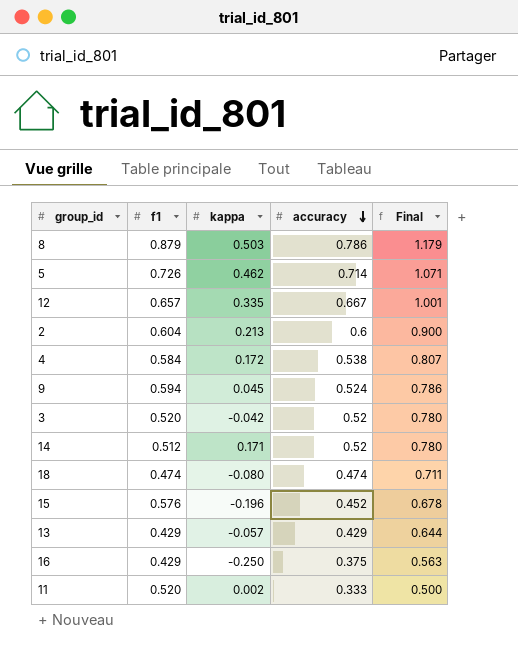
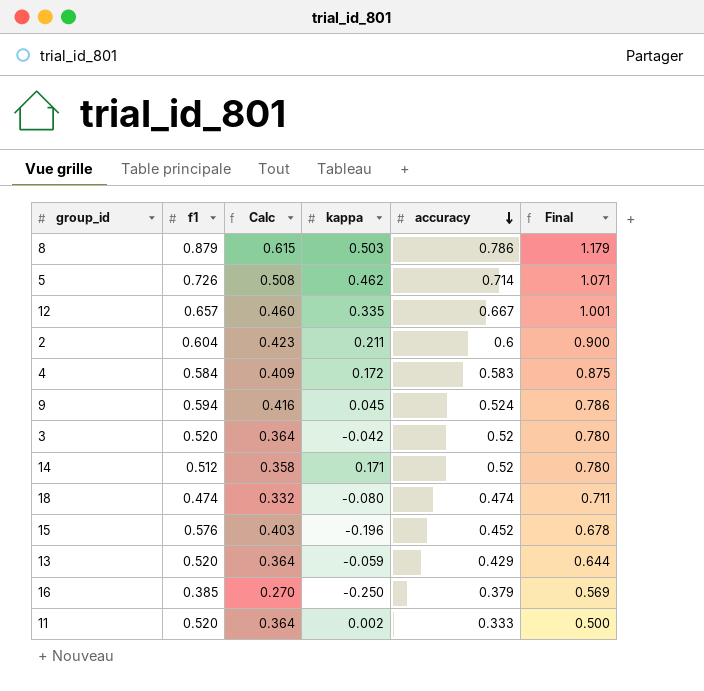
column Calc | formula: none -> [f1] * 0.7
2 | kappa: 0.213 -> 0.211
4 | accuracy: 0.538 -> 0.583
4 | Final: 0.807 -> 0.875
13 | f1: 0.429 -> 0.520
13 | kappa: -0.057 -> -0.059
16 | f1: 0.429 -> 0.385
16 | accuracy: 0.375 -> 0.379
16 | Final: 0.563 -> 0.569

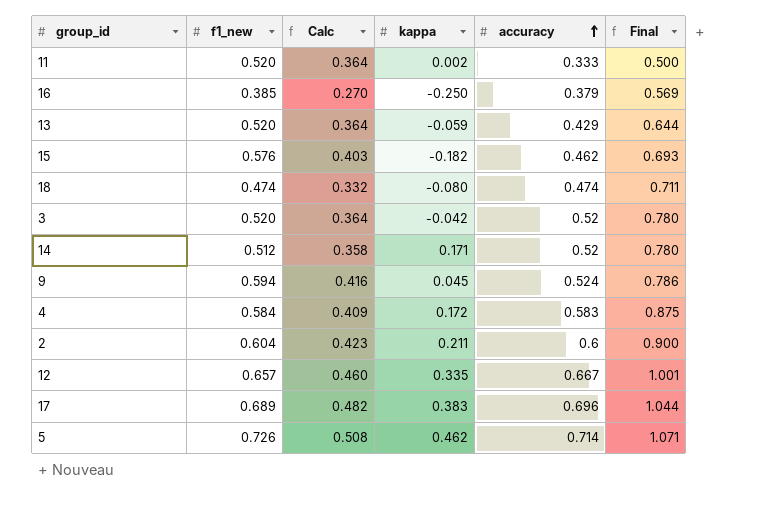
row order: accuracy descending -> accuracy ascending
column name: f1 -> f1_new
row 8: 0.879 | 0.615 | 0.503 | 0.786 | 1.179 -> none
15 | kappa: -0.196 -> -0.182
15 | accuracy: 0.452 -> 0.462
15 | Final: 0.678 -> 0.693
row 17: none -> 0.689 | 0.482 | 0.383 | 0.696 | 1.044

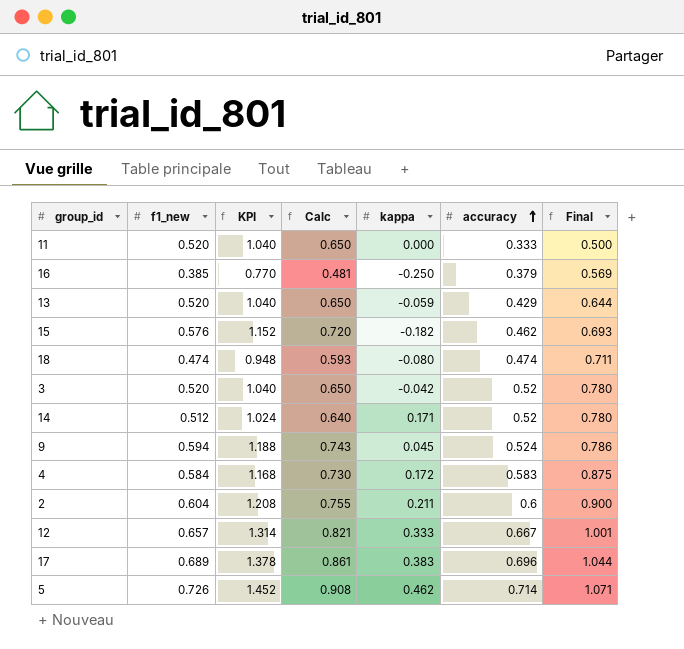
column KPI | formula: none -> [f1_new] * 2
column Calc | formula: [f1_new] * 0.7 -> [f1_new] * 1.25
11 | kappa: 0.002 -> 0.000
12 | kappa: 0.335 -> 0.333

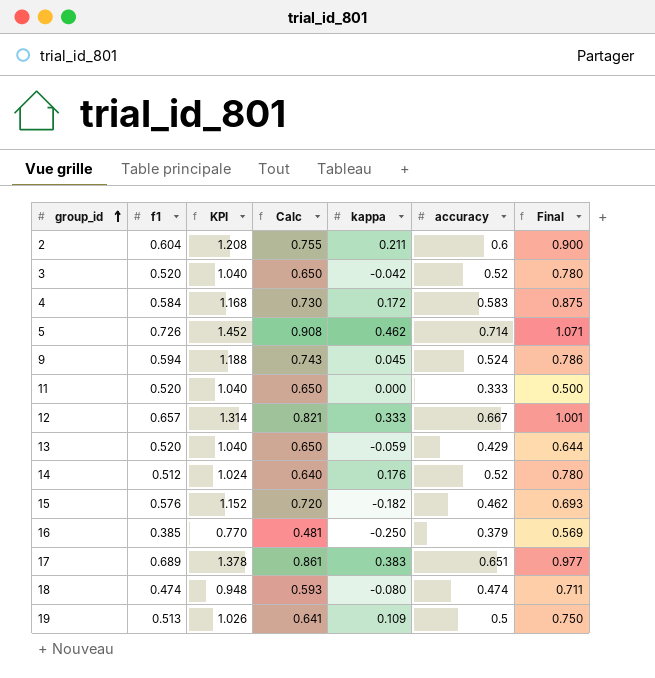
row order: accuracy ascending -> group_id ascending
column name: f1_new -> f1
14 | kappa: 0.171 -> 0.176
17 | accuracy: 0.696 -> 0.651
17 | Final: 1.044 -> 0.977
row 19: none -> 0.513 | 1.026 | 0.641 | 0.109 | 0.5 | 0.750

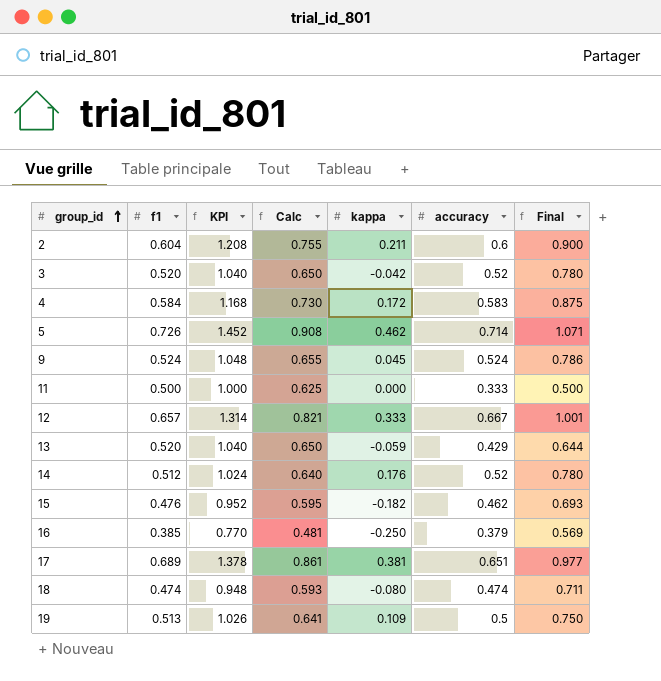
9 | f1: 0.594 -> 0.524
9 | KPI: 1.188 -> 1.048
9 | Calc: 0.743 -> 0.655
11 | f1: 0.520 -> 0.500
11 | KPI: 1.040 -> 1.000
11 | Calc: 0.650 -> 0.625
15 | f1: 0.576 -> 0.476
15 | KPI: 1.152 -> 0.952
15 | Calc: 0.720 -> 0.595
17 | kappa: 0.383 -> 0.381

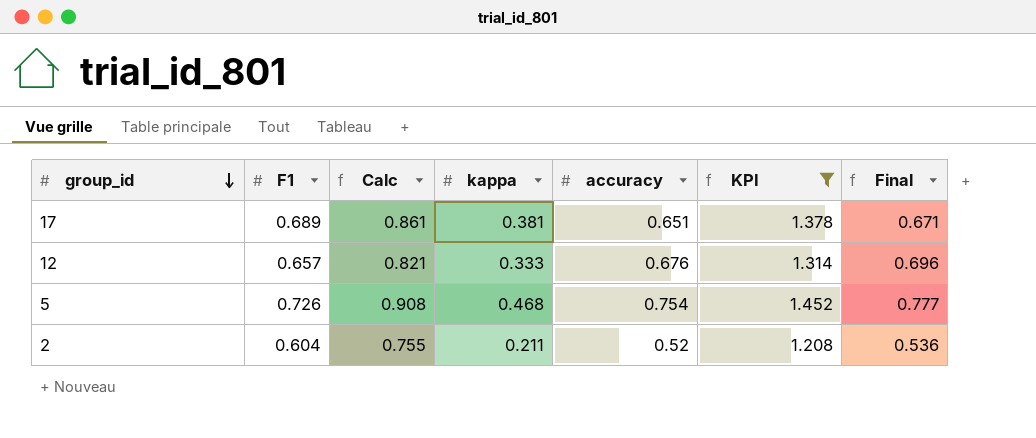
filter: none -> KPI >= 1.208
row order: group_id ascending -> group_id descending
column name: f1 -> F1
column KPI | position: 3 -> 6
column Final | formula: [accuracy] * 1.5 -> [accuracy] * 1.03
12 | accuracy: 0.667 -> 0.676
5 | kappa: 0.462 -> 0.468
5 | accuracy: 0.714 -> 0.754
2 | accuracy: 0.6 -> 0.52

